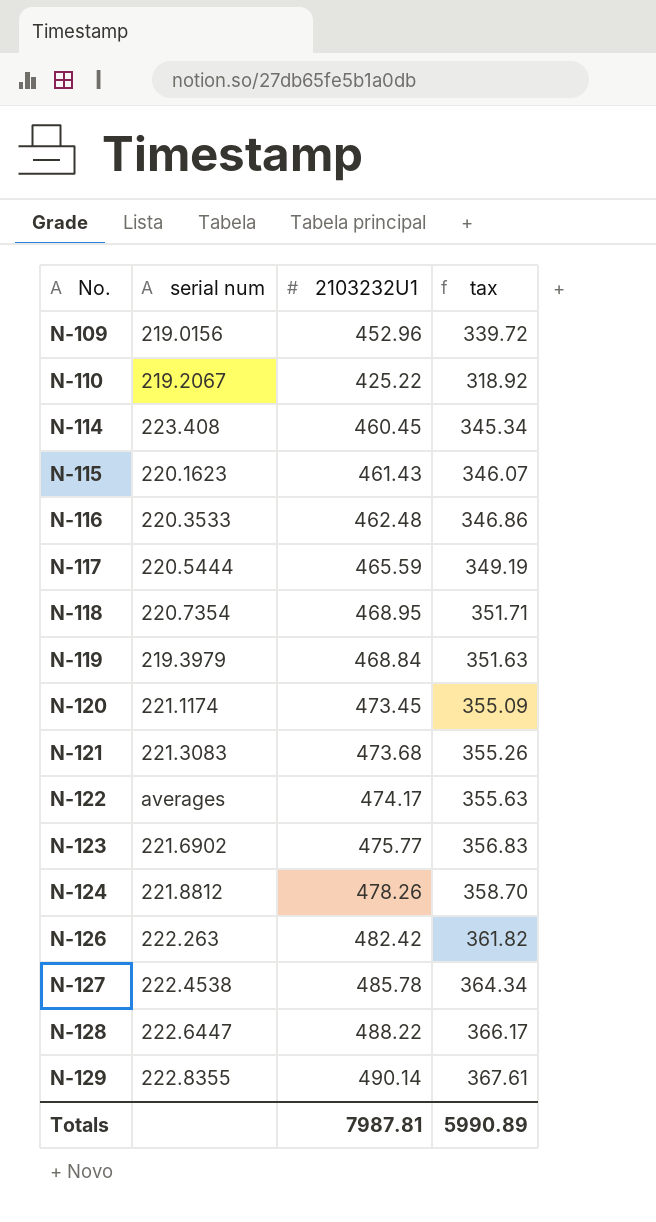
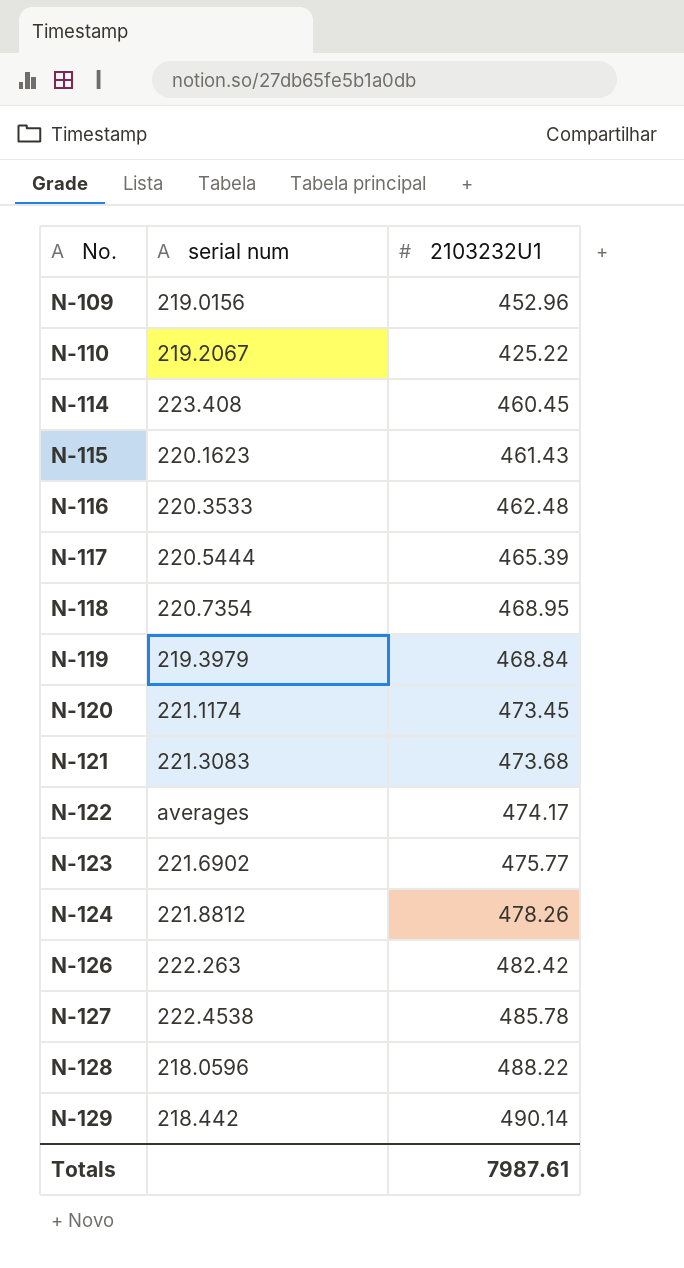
column tax | formula: [2103232U1] * 0.75 -> none
N-117 | 2103232U1: 465.59 -> 465.39
N-128 | serial num: 222.6447 -> 218.0596
N-129 | serial num: 222.8355 -> 218.442
Totals | 2103232U1: 7987.81 -> 7987.61

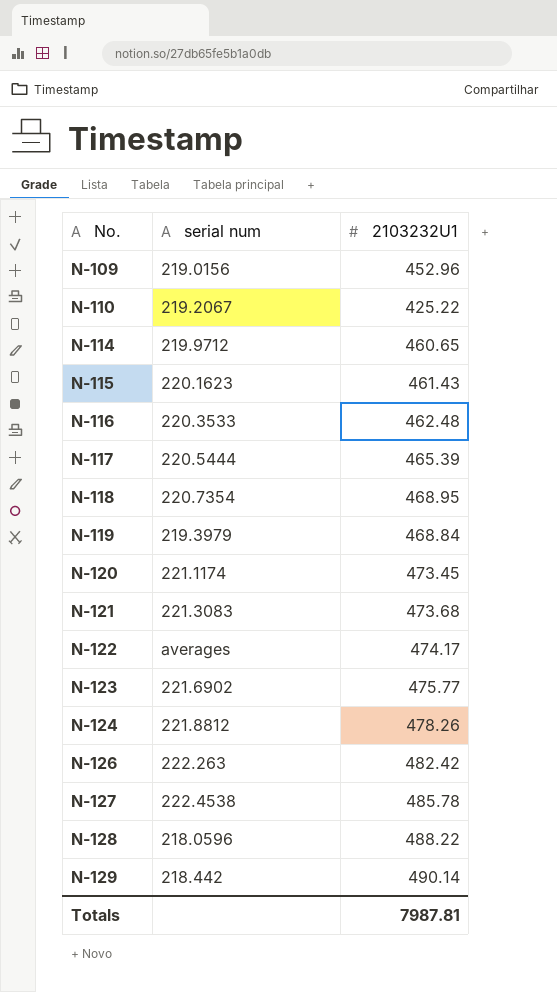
N-114 | serial num: 223.408 -> 219.9712
N-114 | 2103232U1: 460.45 -> 460.65
Totals | 2103232U1: 7987.61 -> 7987.81

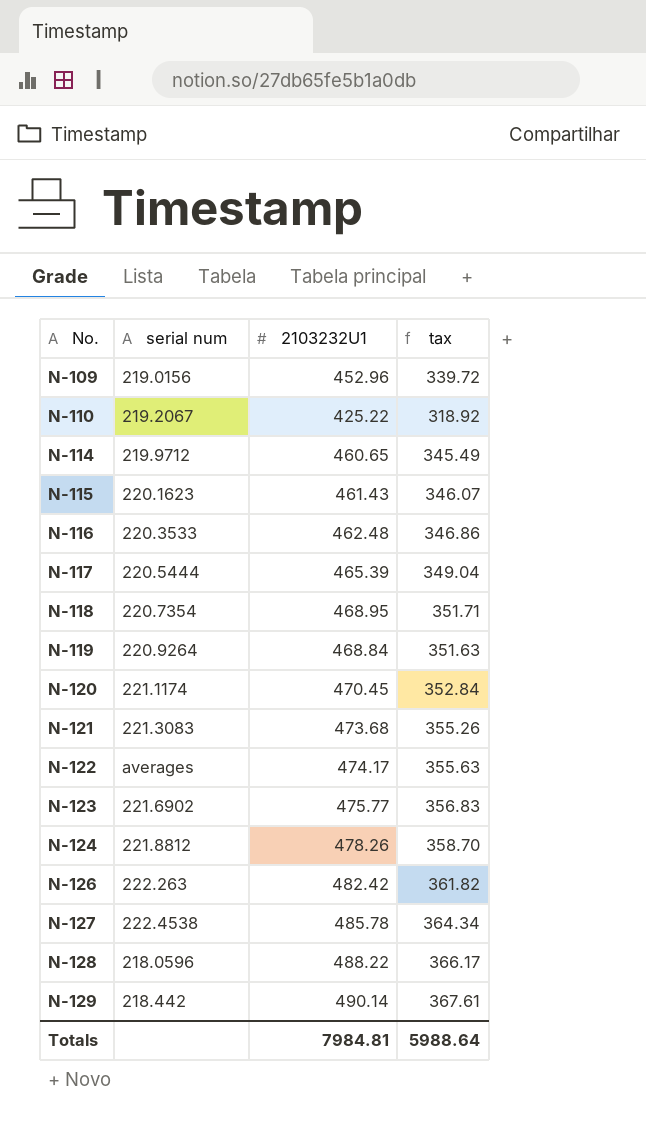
column tax | formula: none -> [2103232U1] * 0.75
N-119 | serial num: 219.3979 -> 220.9264
N-120 | 2103232U1: 473.45 -> 470.45
Totals | 2103232U1: 7987.81 -> 7984.81

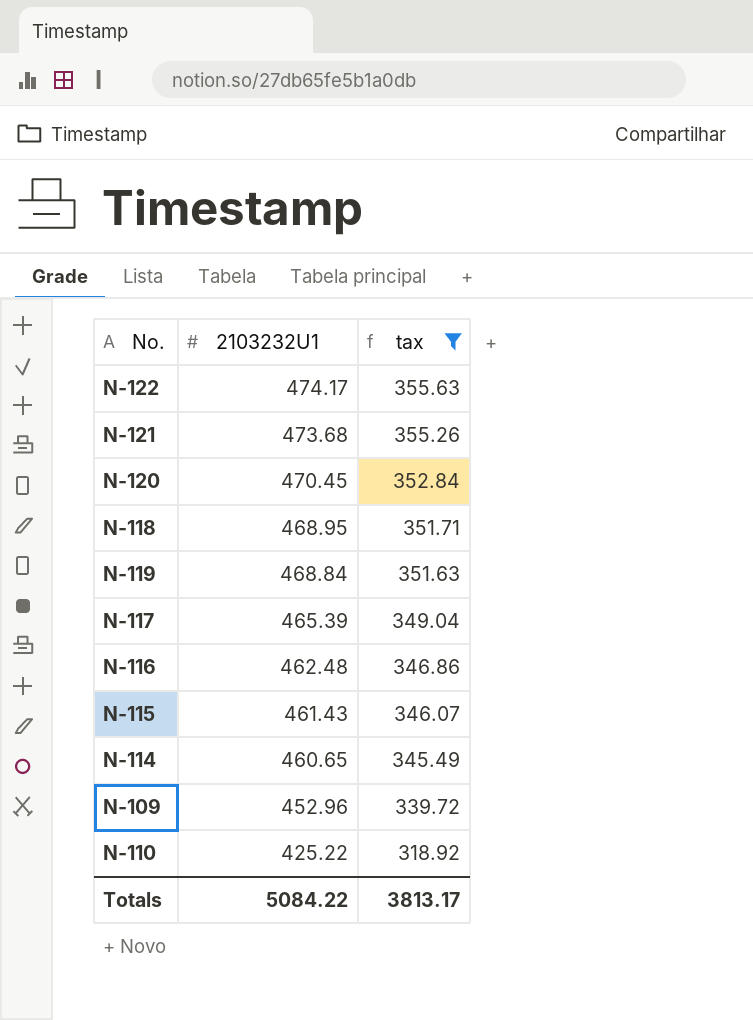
filter: none -> tax <= 355.63
row order: No. ascending -> 2103232U1 descending
column serial num | position: 2 -> none
Totals | 2103232U1: 7984.81 -> 5084.22
Totals | tax: 5988.64 -> 3813.17

